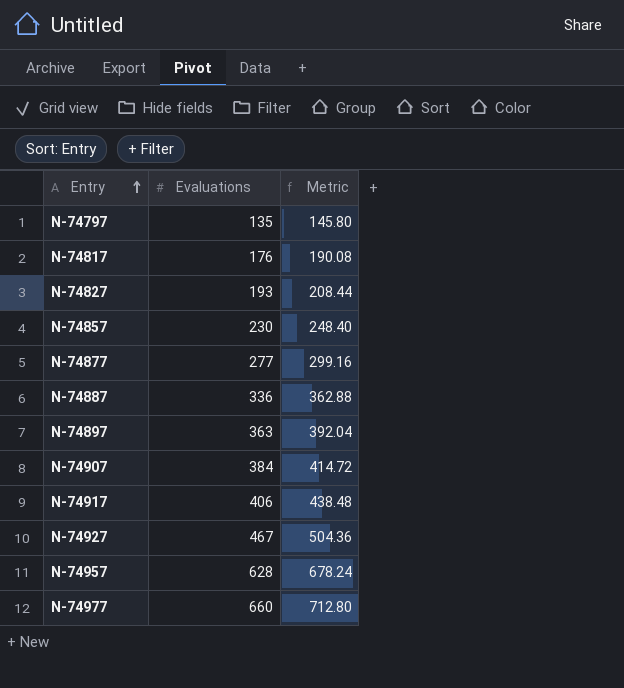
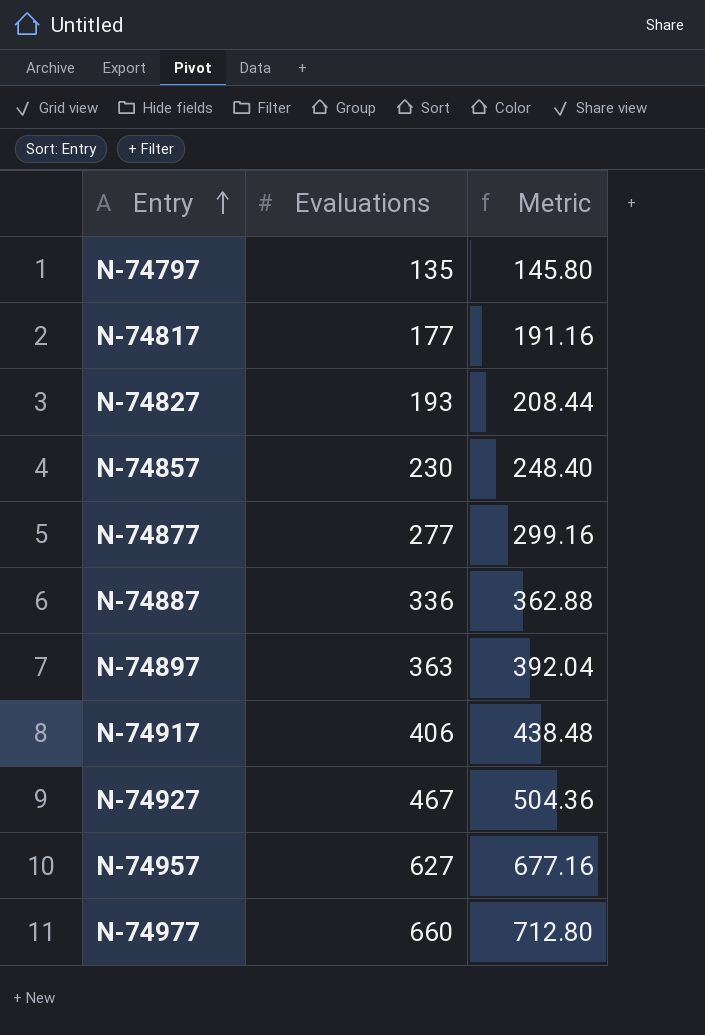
row N-74907: 384 | 414.72 -> none
N-74817 | Evaluations: 176 -> 177
N-74817 | Metric: 190.08 -> 191.16
N-74957 | Evaluations: 628 -> 627
N-74957 | Metric: 678.24 -> 677.16

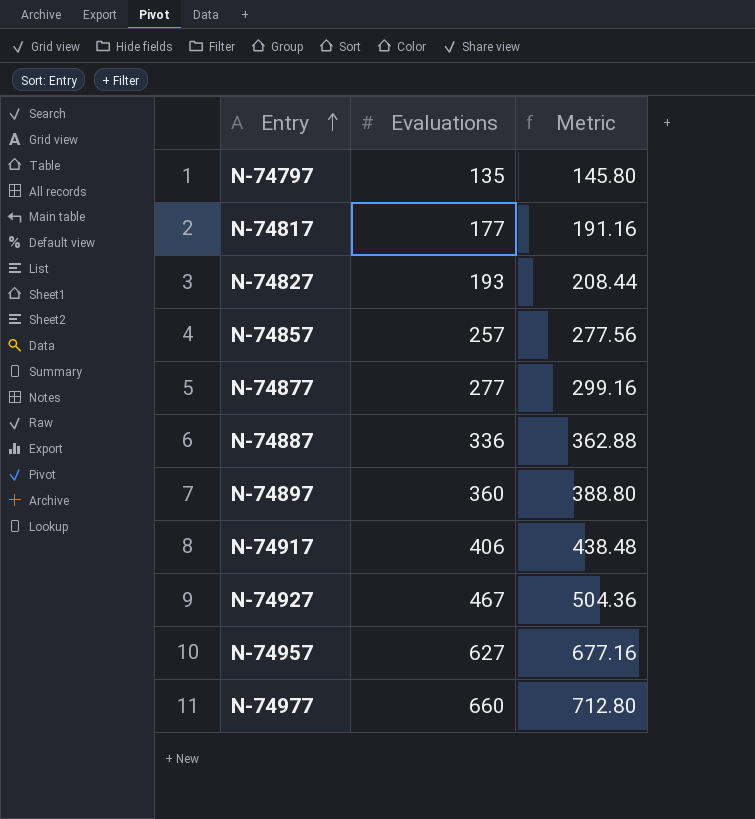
N-74857 | Evaluations: 230 -> 257
N-74857 | Metric: 248.40 -> 277.56
N-74897 | Evaluations: 363 -> 360
N-74897 | Metric: 392.04 -> 388.80

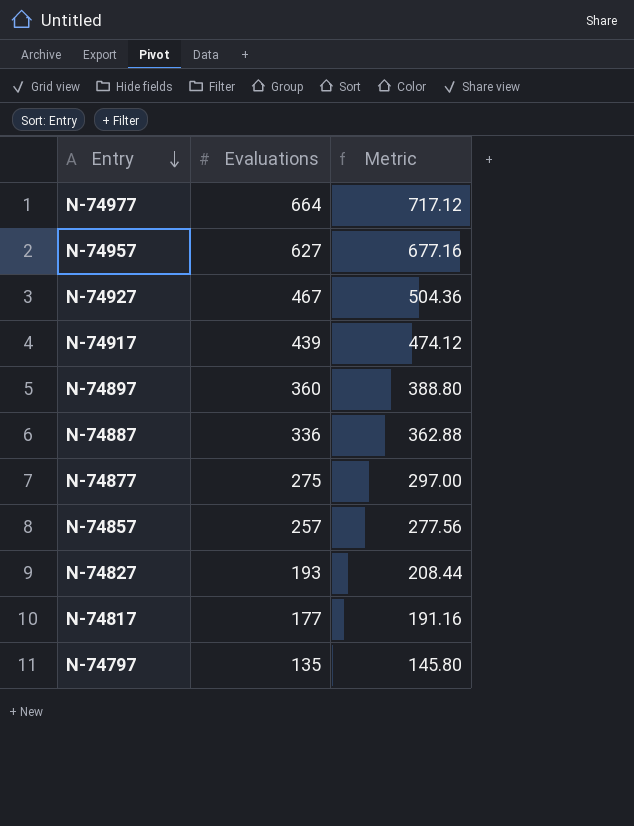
row order: Entry ascending -> Entry descending
N-74977 | Evaluations: 660 -> 664
N-74977 | Metric: 712.80 -> 717.12
N-74917 | Evaluations: 406 -> 439
N-74917 | Metric: 438.48 -> 474.12
N-74877 | Evaluations: 277 -> 275
N-74877 | Metric: 299.16 -> 297.00

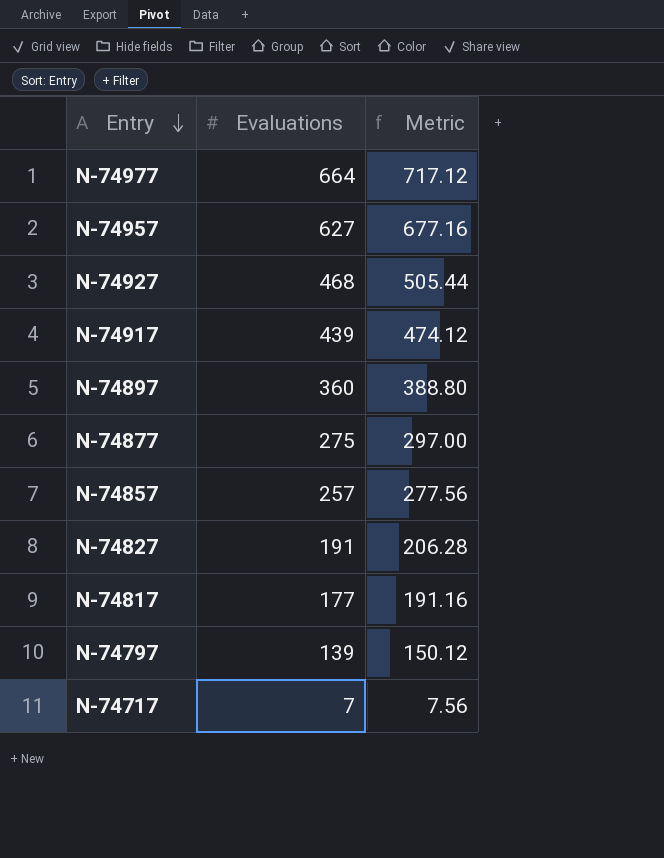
row N-74887: 336 | 362.88 -> none
N-74927 | Evaluations: 467 -> 468
N-74927 | Metric: 504.36 -> 505.44
N-74827 | Evaluations: 193 -> 191
N-74827 | Metric: 208.44 -> 206.28
N-74797 | Evaluations: 135 -> 139
N-74797 | Metric: 145.80 -> 150.12
row N-74717: none -> 7 | 7.56

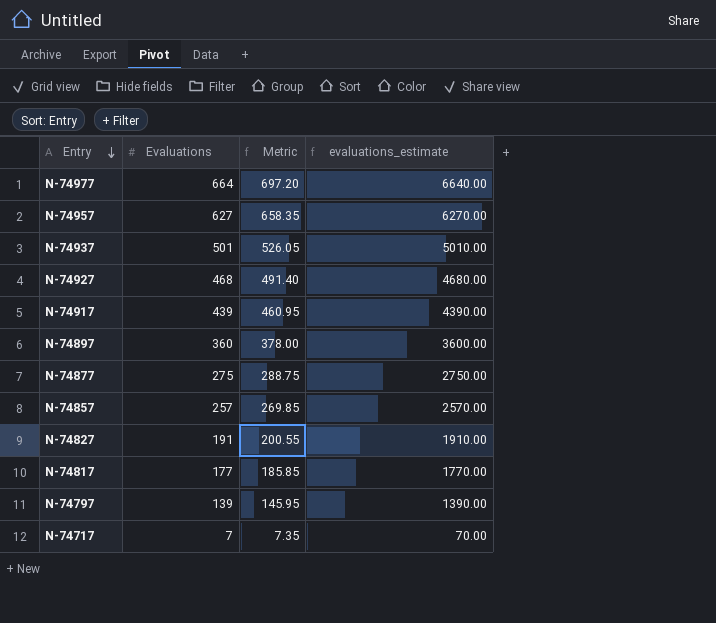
column Metric | formula: [Evaluations] * 1.08 -> [Evaluations] * 1.05
column evaluations_estimate | formula: none -> [Evaluations] * 10
row N-74937: none -> 501 | 526.05 | 5010.00

